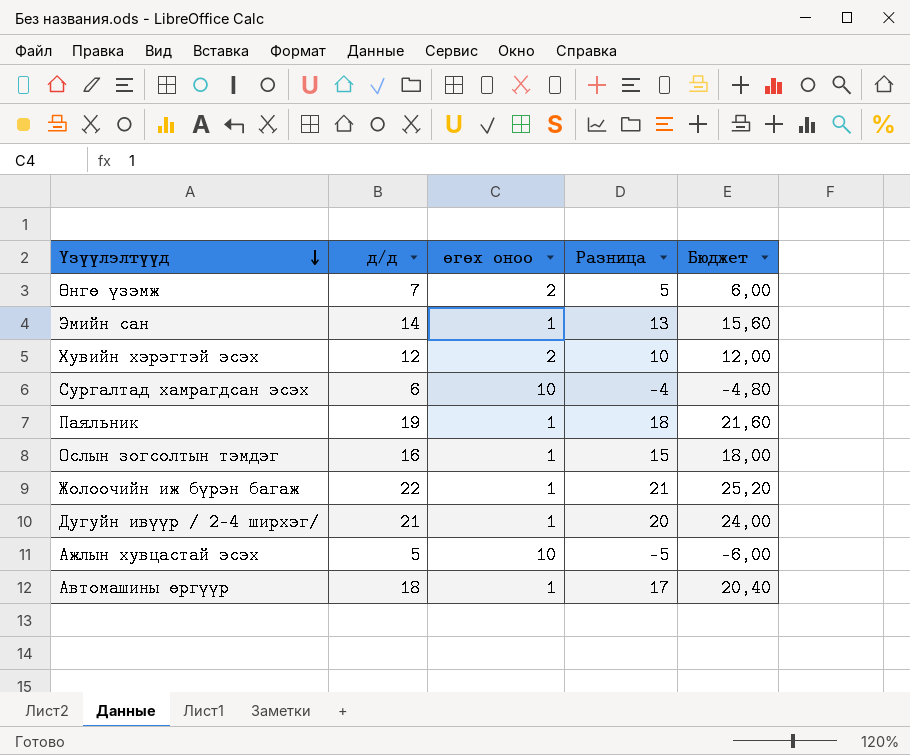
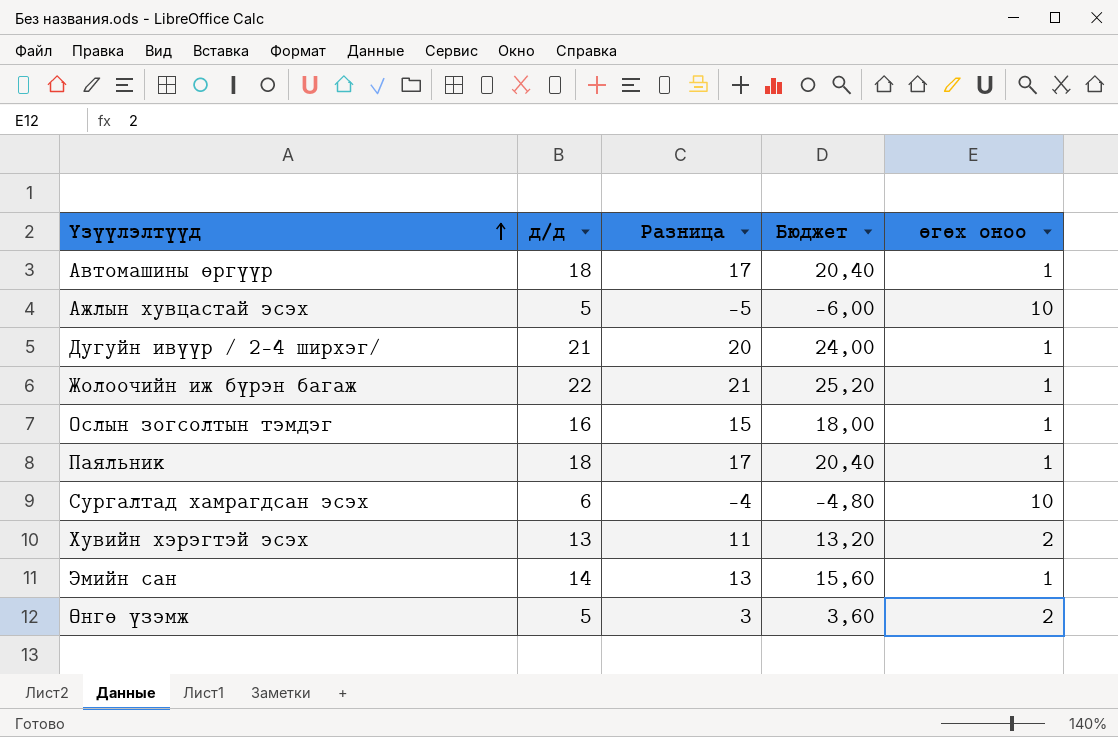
row order: Үзүүлэлтүүд descending -> Үзүүлэлтүүд ascending
column өгөх оноо | position: 3 -> 5
Паяльник | д/д: 19 -> 18
Паяльник | Разница: 18 -> 17
Паяльник | Бюджет: 21,60 -> 20,40
Хувийн хэрэгтэй эсэх | д/д: 12 -> 13
Хувийн хэрэгтэй эсэх | Разница: 10 -> 11
Хувийн хэрэгтэй эсэх | Бюджет: 12,00 -> 13,20
Өнгө үзэмж | д/д: 7 -> 5
Өнгө үзэмж | Разница: 5 -> 3
Өнгө үзэмж | Бюджет: 6,00 -> 3,60

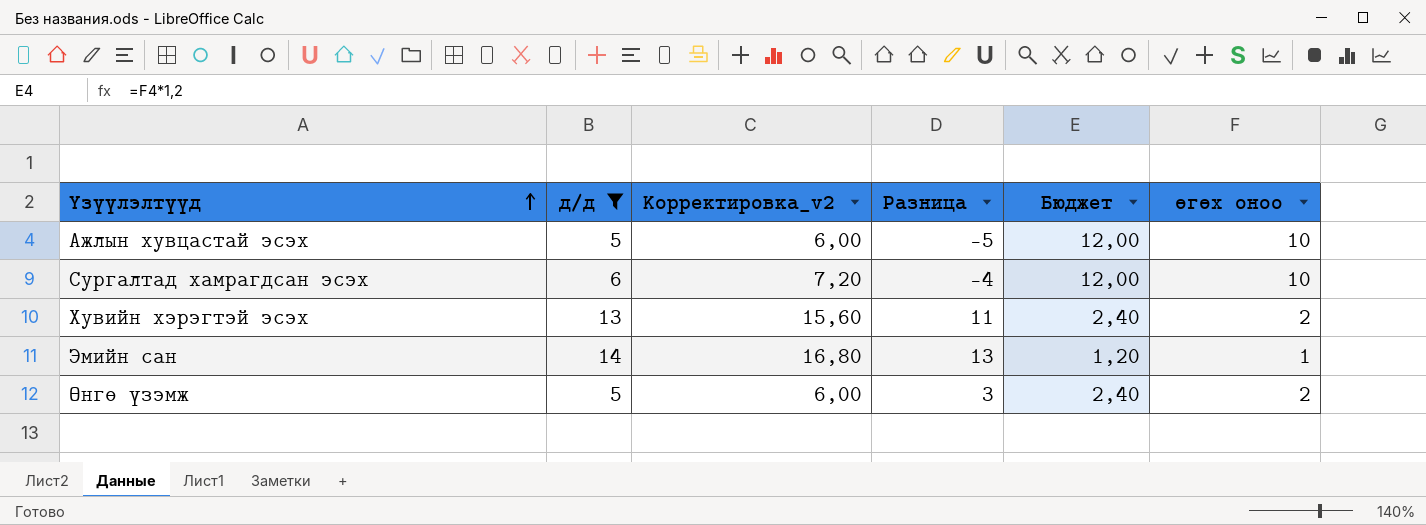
filter: none -> д/д <= 14
column Корректировка_v2 | formula: none -> [д/д] * 1,2
column Бюджет | formula: [Разница] * 1,2 -> [өгөх оноо] * 1,2

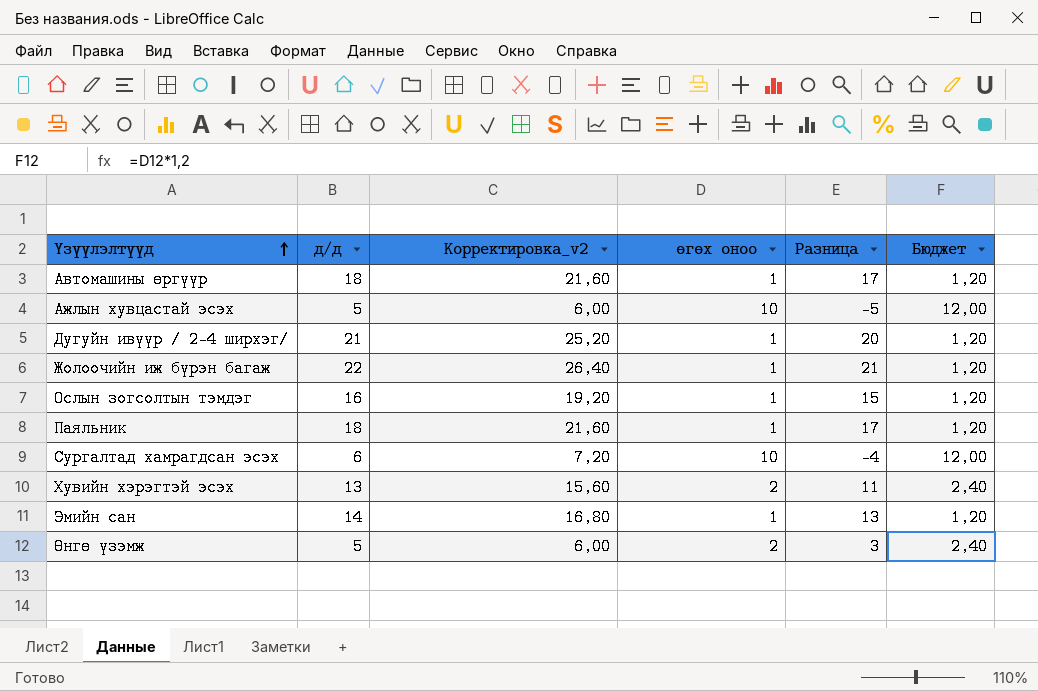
filter: д/д <= 14 -> none
column өгөх оноо | position: 6 -> 4

